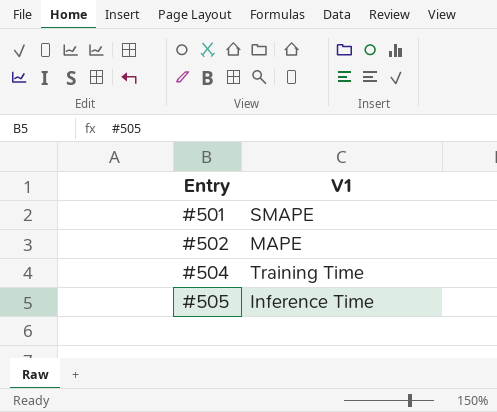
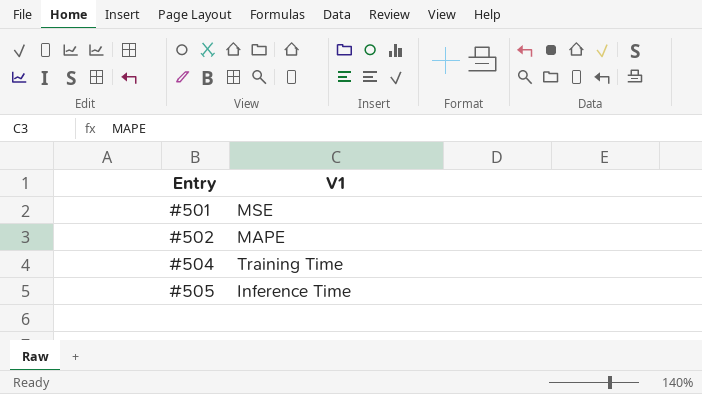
#501 | V1: SMAPE -> MSE

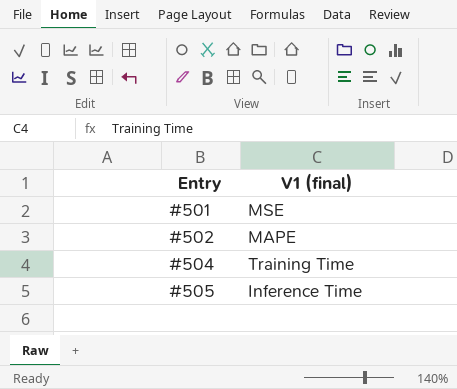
column name: V1 -> V1 (final)

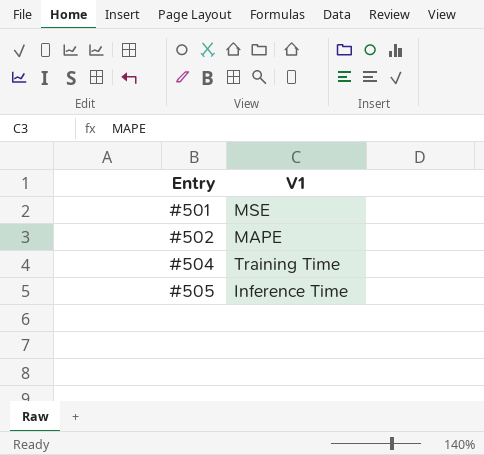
column name: V1 (final) -> V1

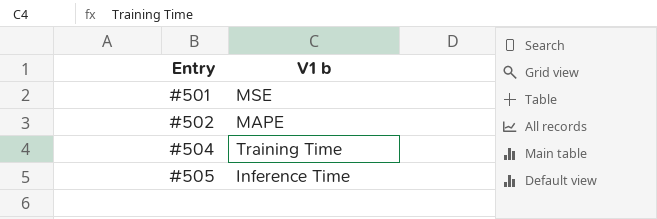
column name: V1 -> V1 b

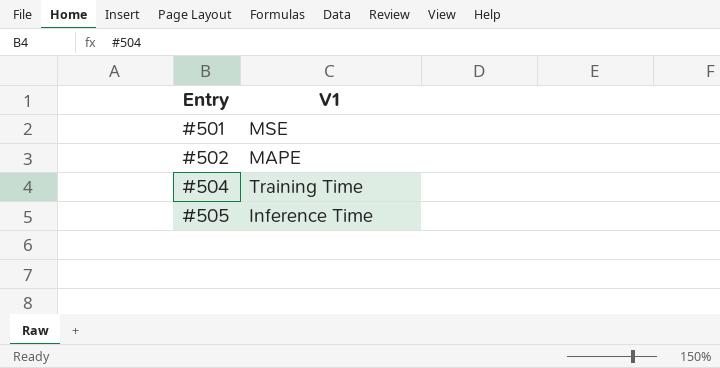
column name: V1 b -> V1

